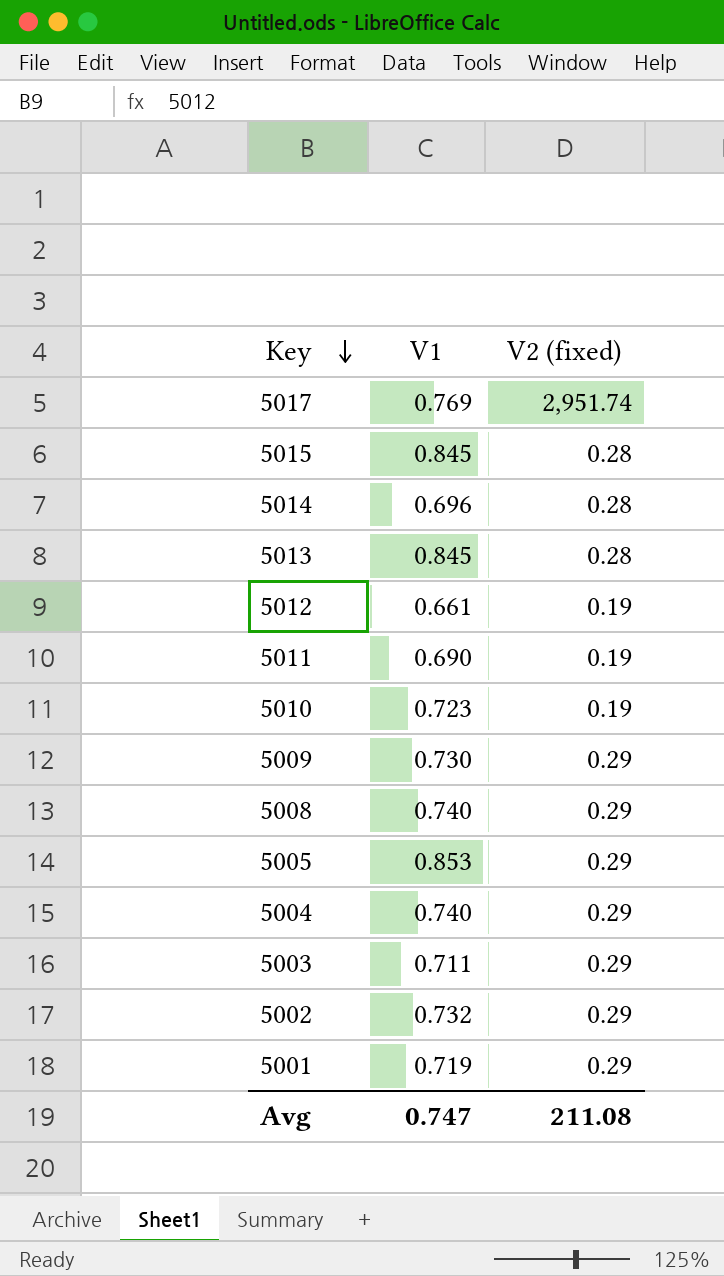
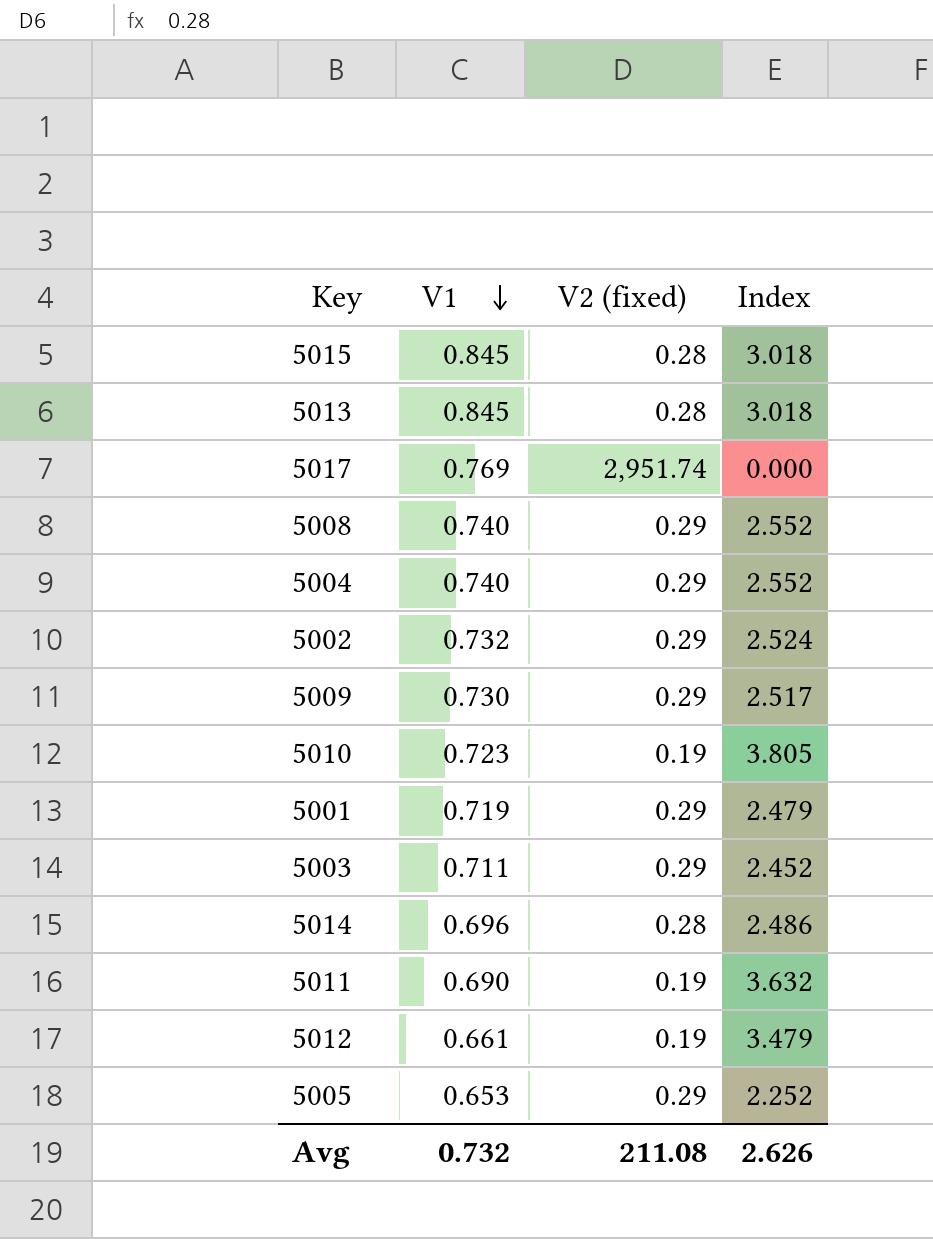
row order: Key descending -> V1 descending
column Index | formula: none -> [V1] / [V2 (fixed)]
5005 | V1: 0.853 -> 0.653
Avg | V1: 0.747 -> 0.732

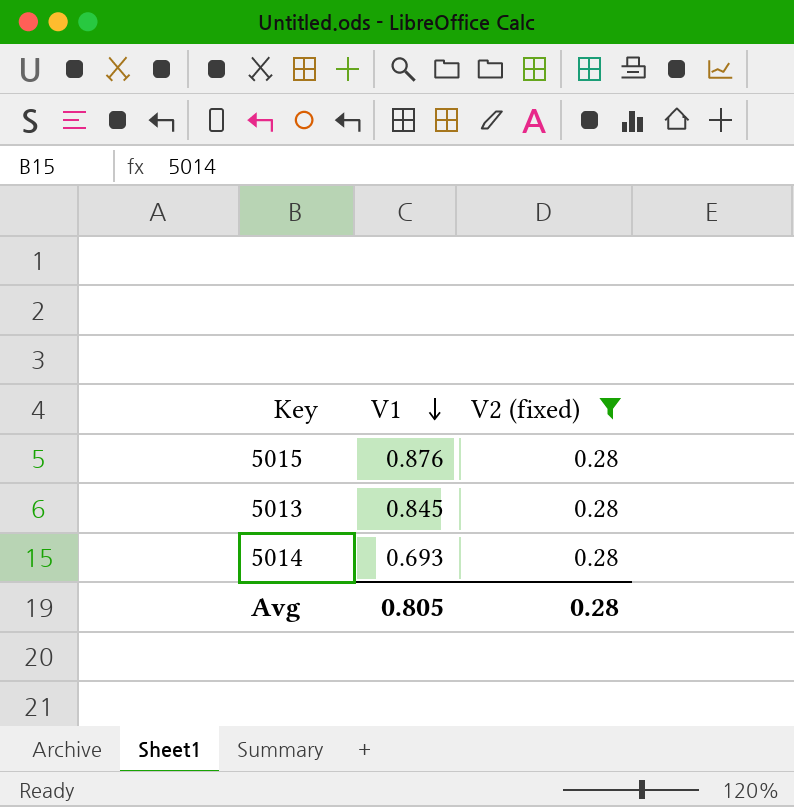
filter: none -> V2 (fixed) = 0.28
column Index | formula: [V1] / [V2 (fixed)] -> none
5015 | V1: 0.845 -> 0.876
5014 | V1: 0.696 -> 0.693
Avg | V1: 0.732 -> 0.805
Avg | V2 (fixed): 211.08 -> 0.28

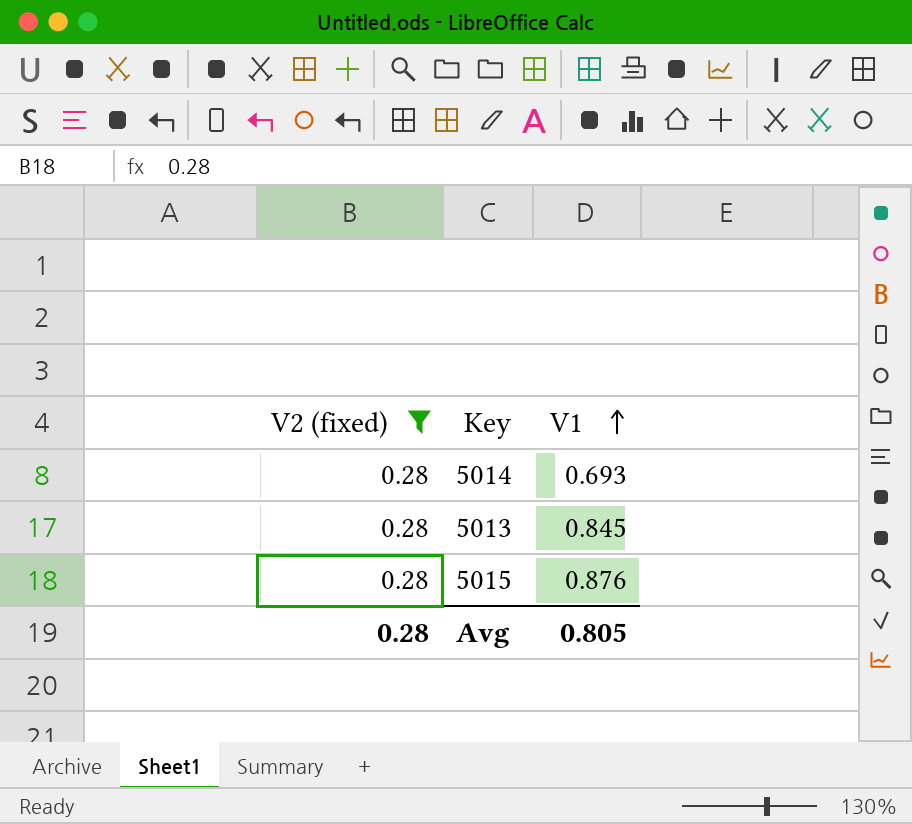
row order: V1 descending -> V1 ascending
column V2 (fixed) | position: 3 -> 1

